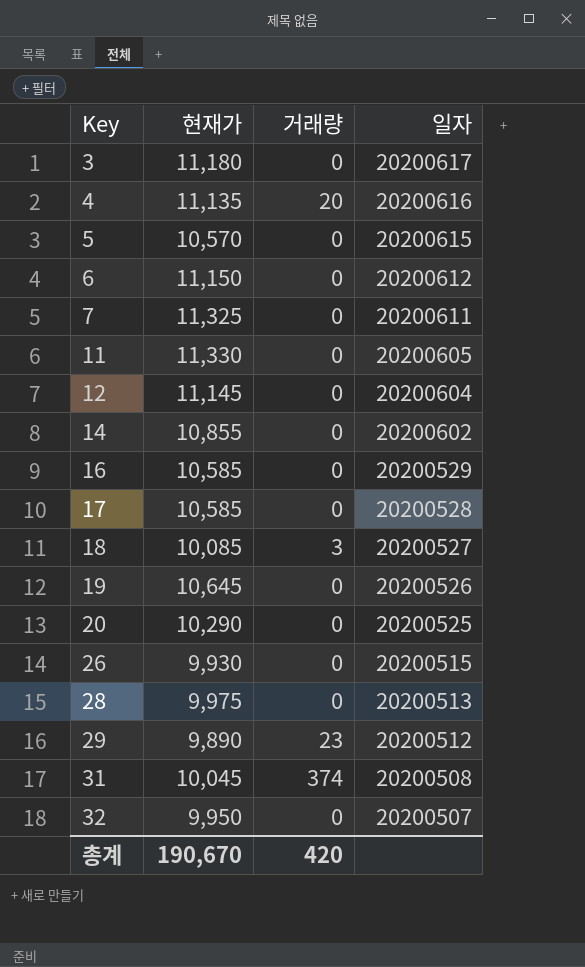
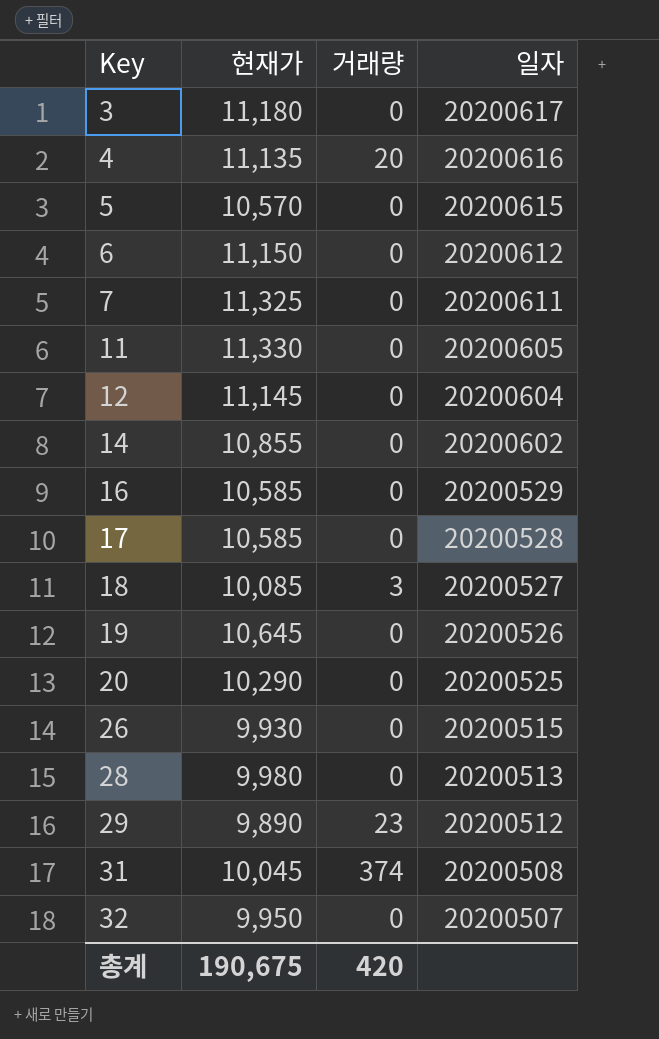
28 | 현재가: 9,975 -> 9,980
총계 | 현재가: 190,670 -> 190,675

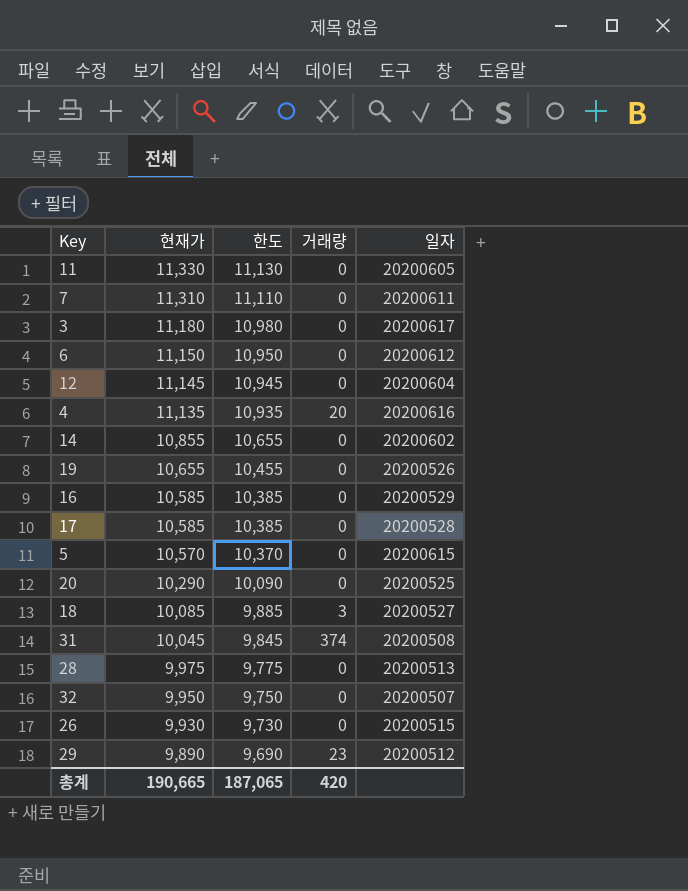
row order: Key ascending -> 현재가 descending
column 한도 | formula: none -> [현재가] - 200
7 | 현재가: 11,325 -> 11,310
19 | 현재가: 10,645 -> 10,655
28 | 현재가: 9,980 -> 9,975
총계 | 현재가: 190,675 -> 190,665

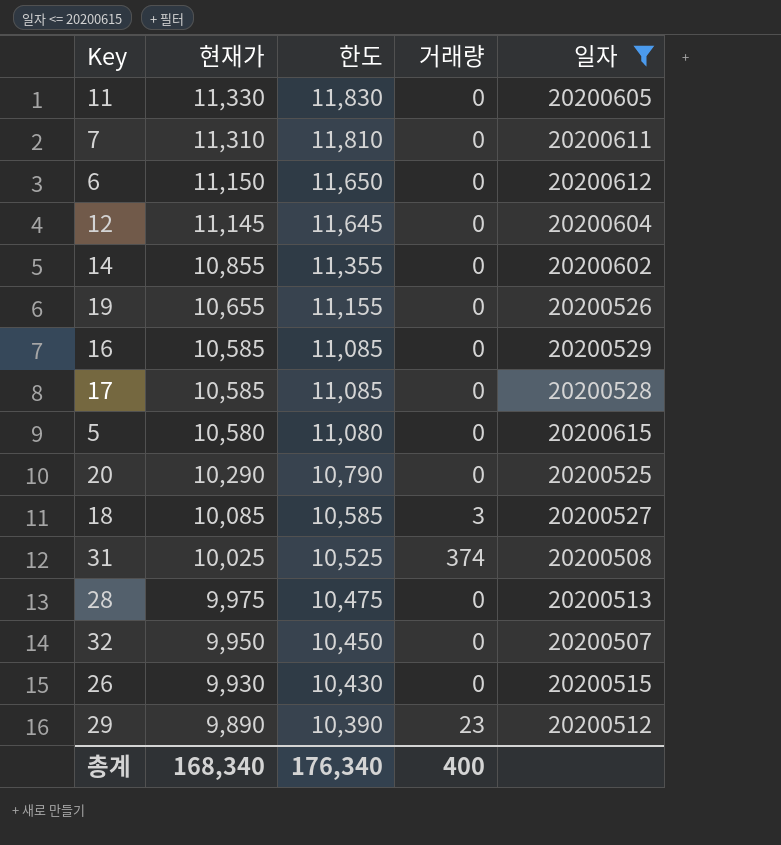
filter: none -> 일자 <= 20200615
column 한도 | formula: [현재가] - 200 -> [현재가] + 500
5 | 현재가: 10,570 -> 10,580
31 | 현재가: 10,045 -> 10,025
총계 | 현재가: 190,665 -> 168,340
총계 | 한도: 187,065 -> 176,340
총계 | 거래량: 420 -> 400

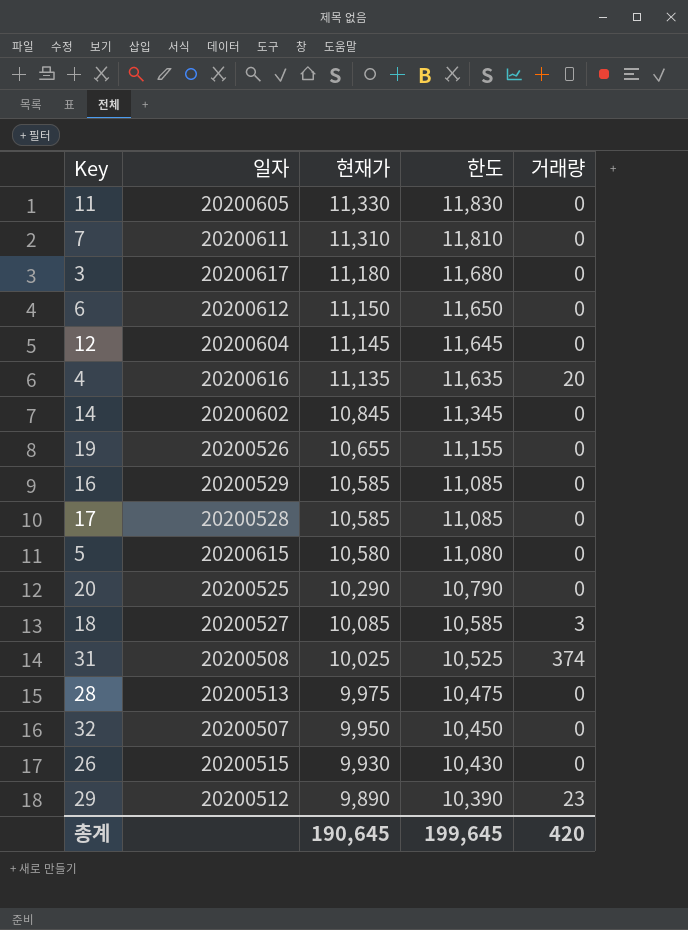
filter: 일자 <= 20200615 -> none
column 일자 | position: 5 -> 2
14 | 현재가: 10,855 -> 10,845
14 | 한도: 11,355 -> 11,345
총계 | 현재가: 168,340 -> 190,645
총계 | 한도: 176,340 -> 199,645
총계 | 거래량: 400 -> 420

